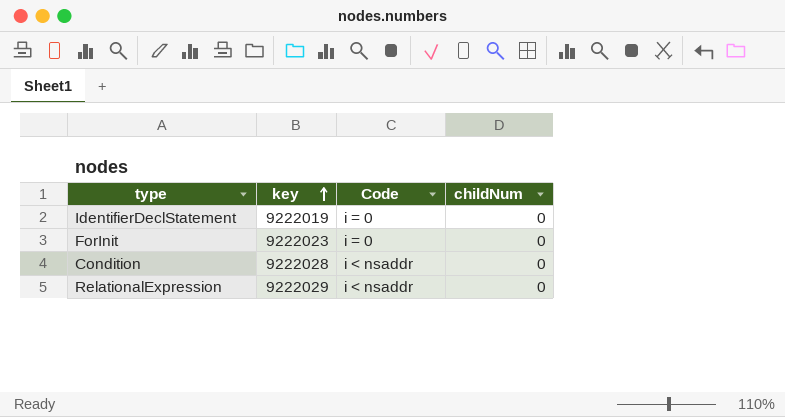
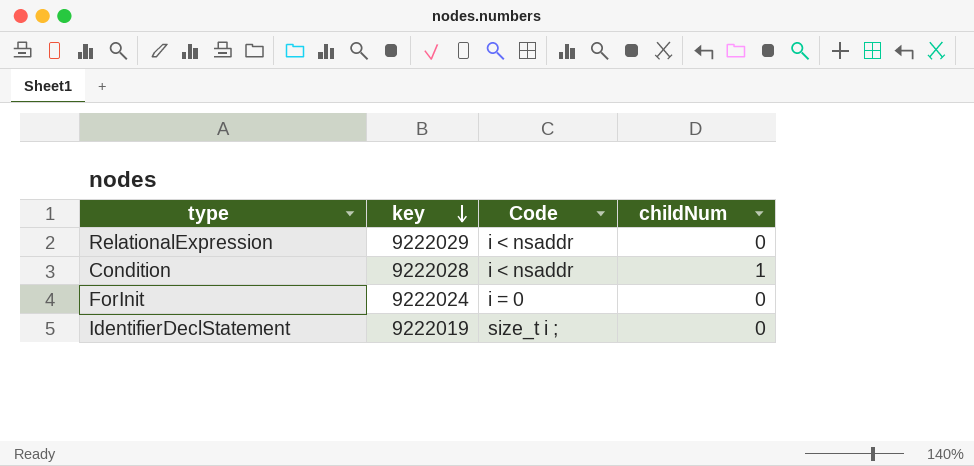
row order: key ascending -> key descending
Condition | childNum: 0 -> 1
ForInit | key: 9222023 -> 9222024
IdentifierDeclStatement | Code: i = 0 -> size_t i ;

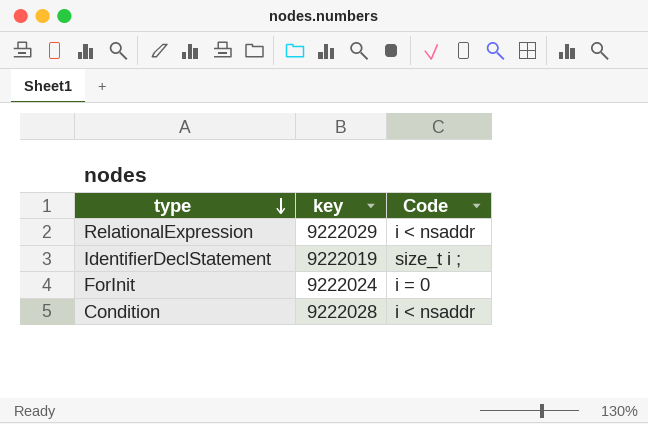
row order: key descending -> type descending
column childNum | position: 4 -> none

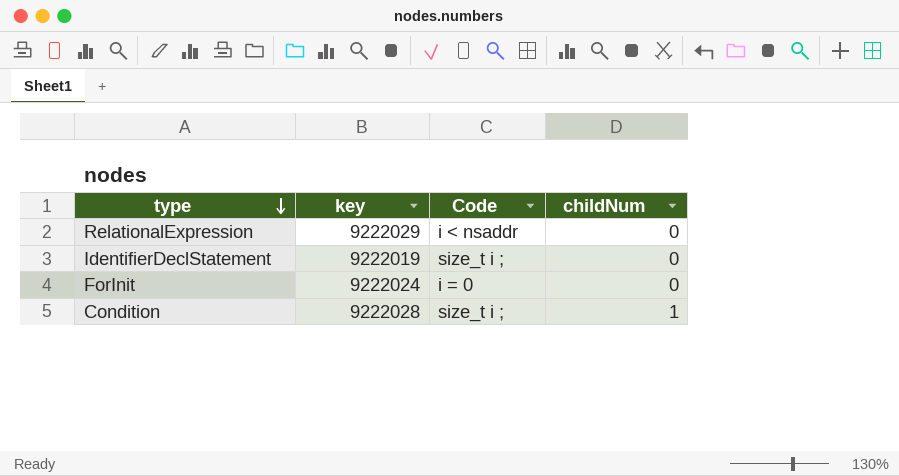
column childNum | position: none -> 4
Condition | Code: i < nsaddr -> size_t i ;

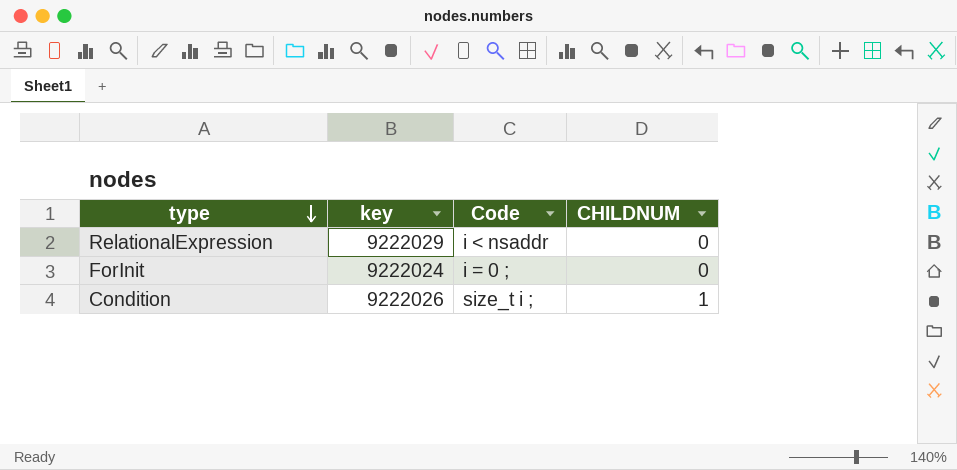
column name: childNum -> CHILDNUM
row IdentifierDeclStatement: 9222019 | size_t i ; | 0 -> none
ForInit | Code: i = 0 -> i = 0 ;
Condition | key: 9222028 -> 9222026

